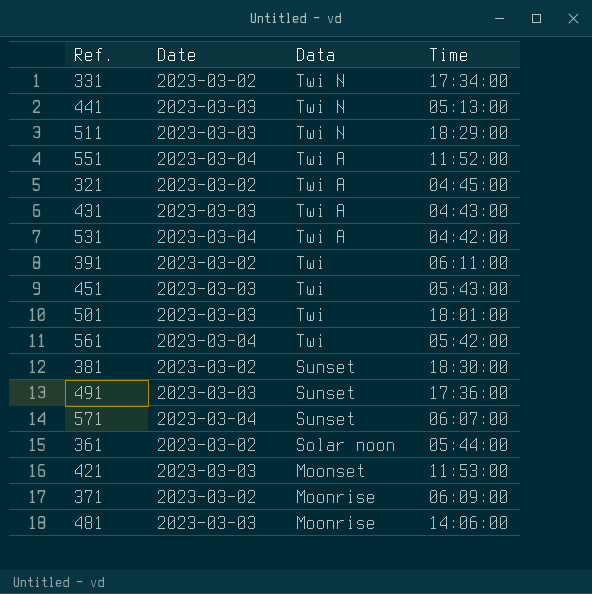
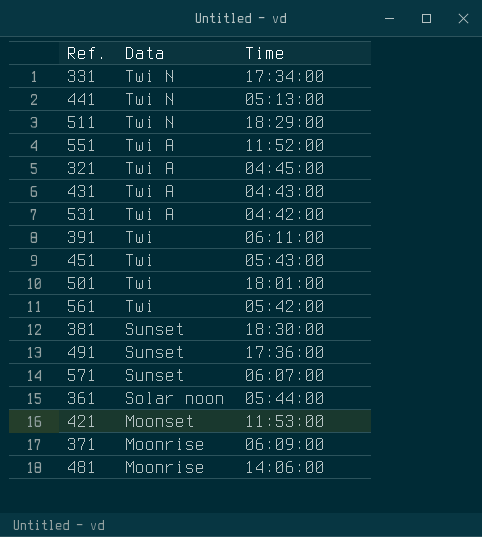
column Date | position: 2 -> none

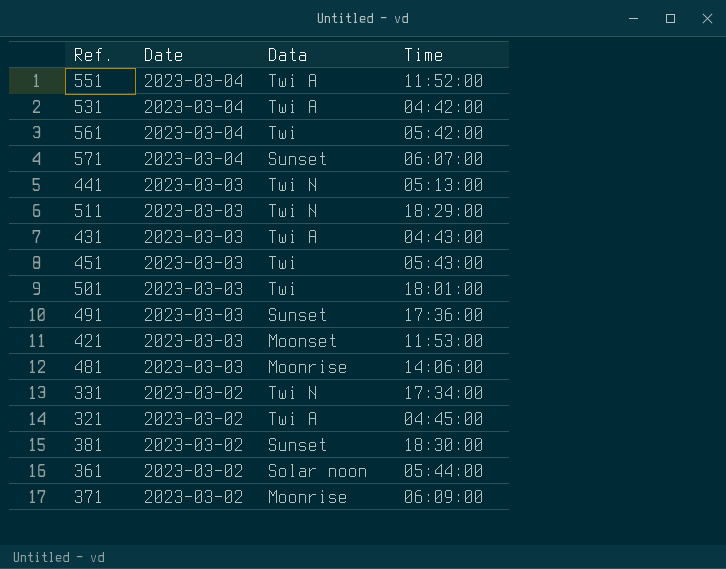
row order: Data descending -> Date descending
column Date | position: none -> 2
row 391: Twi | 06:11:00 -> none

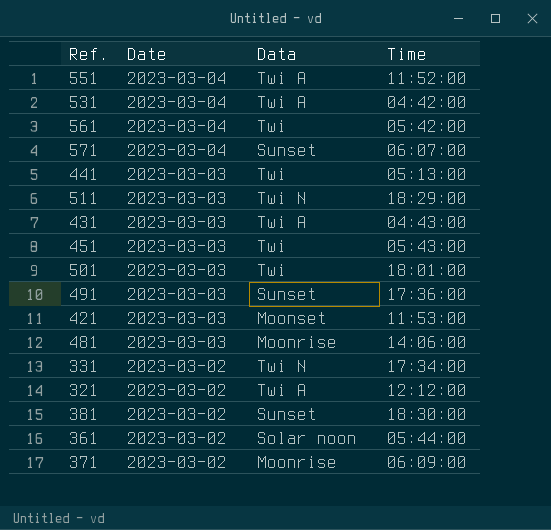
441 | Data: Twi N -> Twi
321 | Time: 04:45:00 -> 12:12:00

